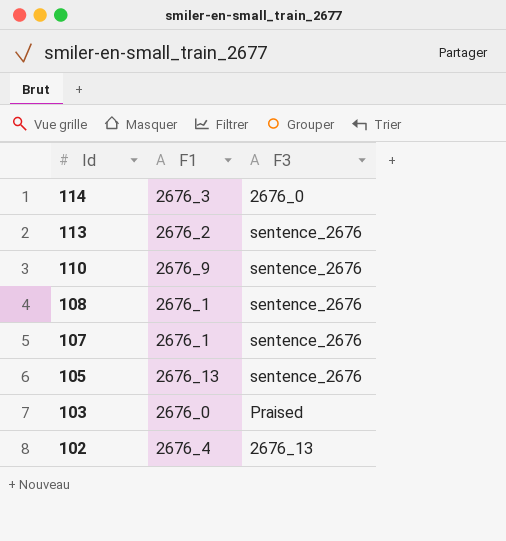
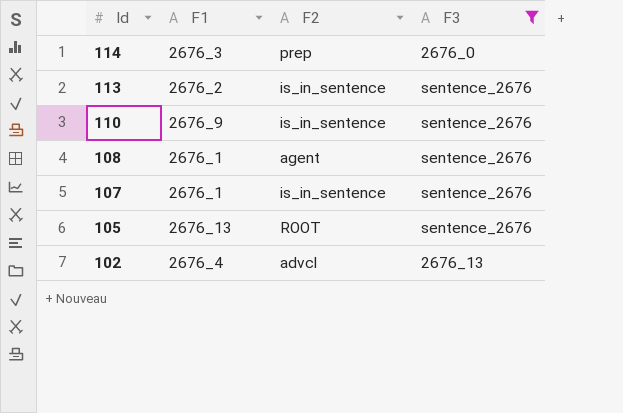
filter: none -> F3 != Praised
column F2 | position: none -> 3

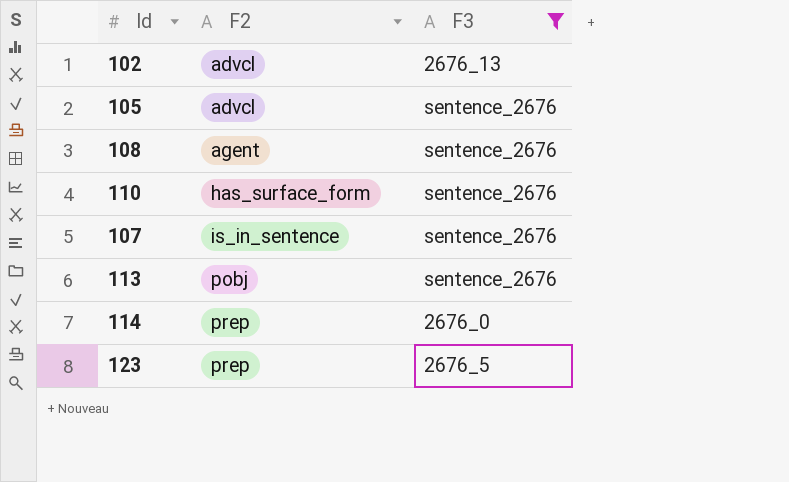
row order: Id descending -> F2 ascending
column F1 | position: 2 -> none
105 | F2: ROOT -> advcl
110 | F2: is_in_sentence -> has_surface_form
113 | F2: is_in_sentence -> pobj
row 123: none -> prep | 2676_5

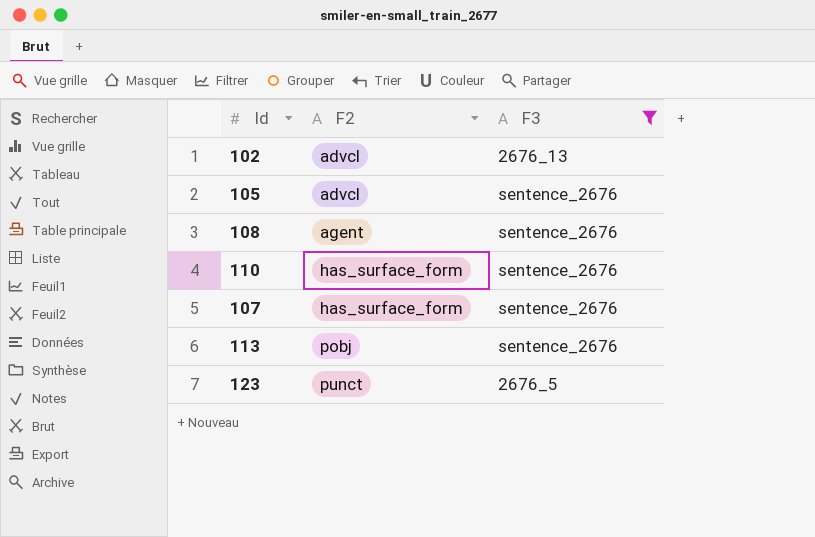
row 114: prep | 2676_0 -> none
107 | F2: is_in_sentence -> has_surface_form
123 | F2: prep -> punct

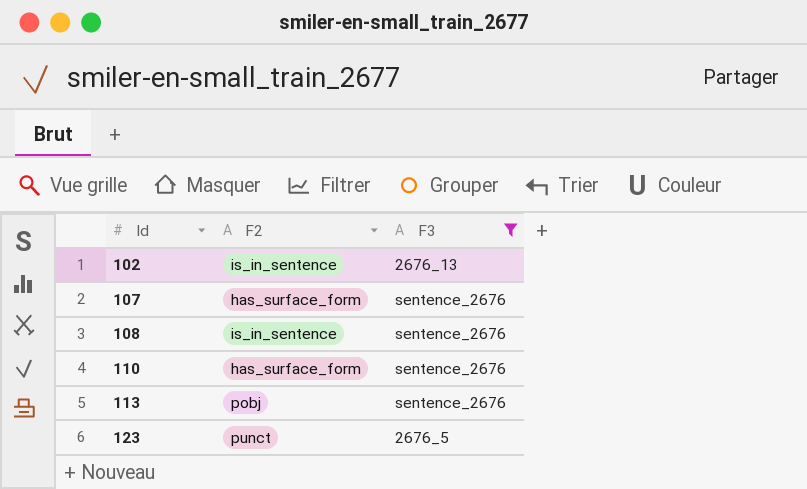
row order: F2 ascending -> Id ascending
row 105: advcl | sentence_2676 -> none
102 | F2: advcl -> is_in_sentence
108 | F2: agent -> is_in_sentence

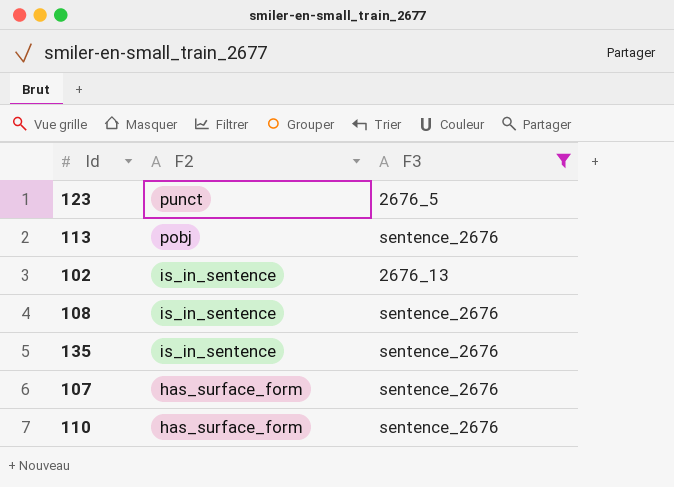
row order: Id ascending -> F2 descending
row 135: none -> is_in_sentence | sentence_2676

